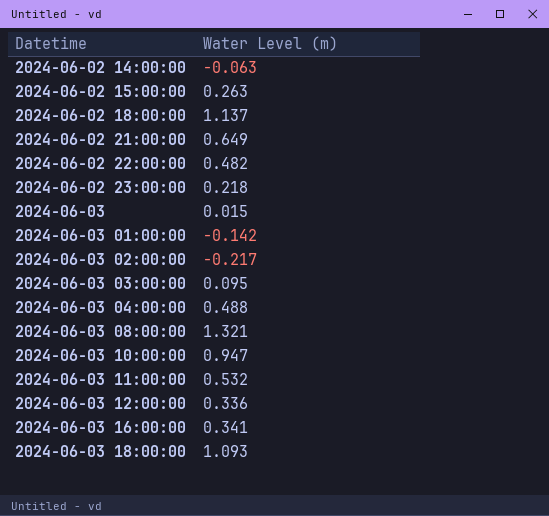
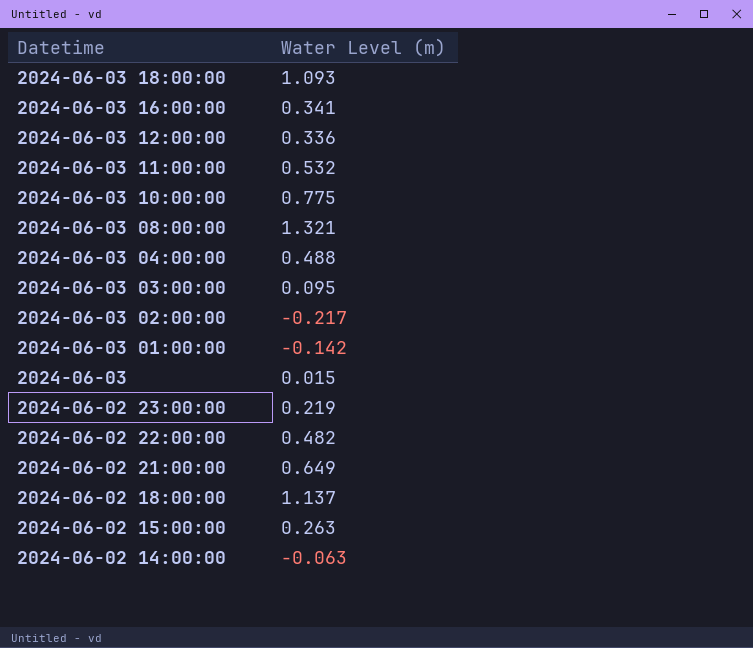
row order: Datetime ascending -> Datetime descending
2024-06-03 10:00:00 | Water Level (m): 0.947 -> 0.775
2024-06-02 23:00:00 | Water Level (m): 0.218 -> 0.219

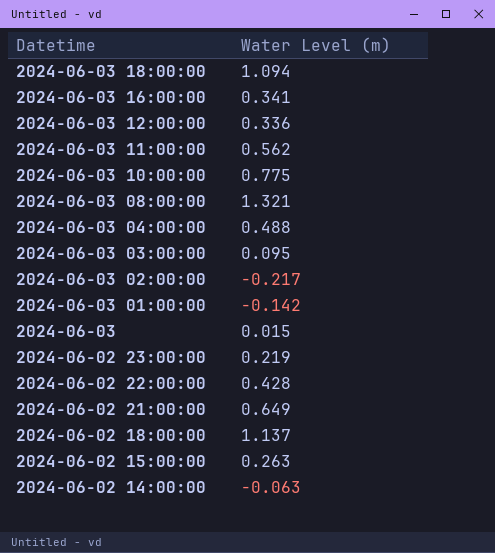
2024-06-03 18:00:00 | Water Level (m): 1.093 -> 1.094
2024-06-03 11:00:00 | Water Level (m): 0.532 -> 0.562
2024-06-02 22:00:00 | Water Level (m): 0.482 -> 0.428

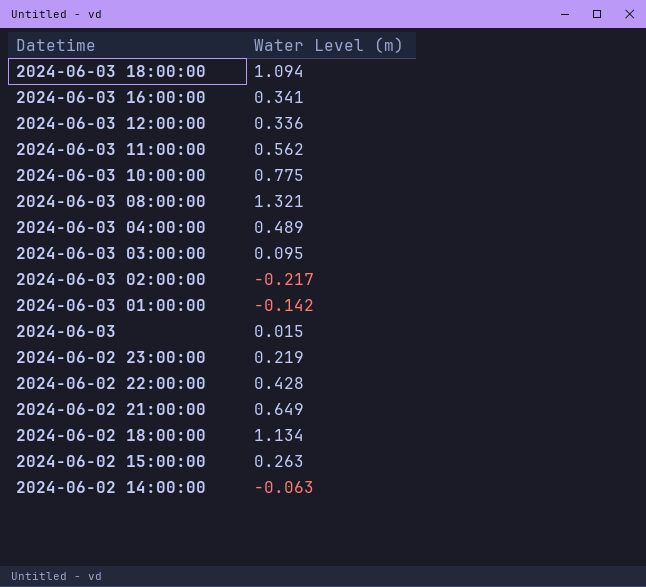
2024-06-03 04:00:00 | Water Level (m): 0.488 -> 0.489
2024-06-02 18:00:00 | Water Level (m): 1.137 -> 1.134

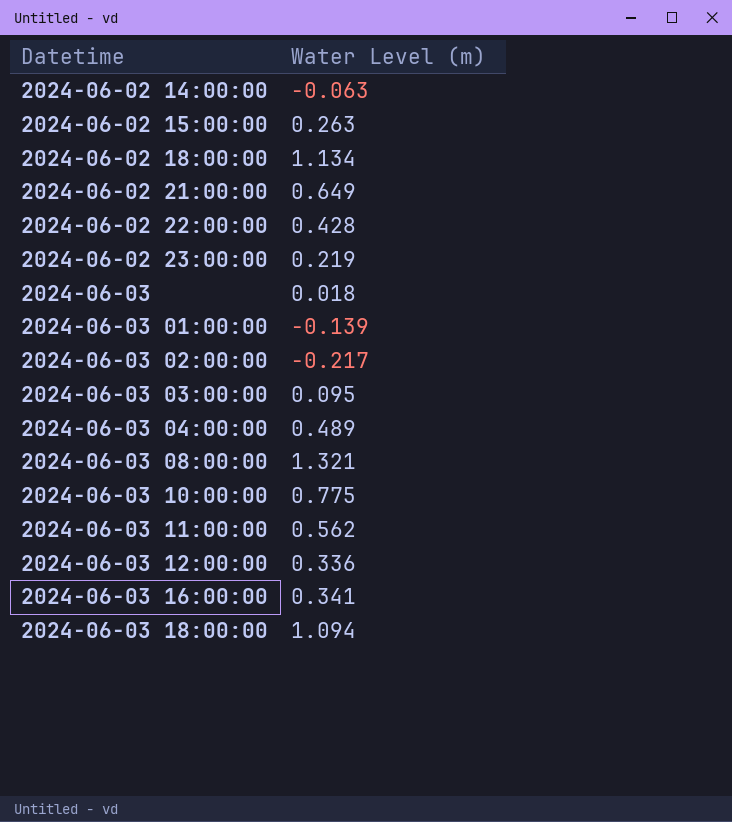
row order: Datetime descending -> Datetime ascending
2024-06-03 | Water Level (m): 0.015 -> 0.018
2024-06-03 01:00:00 | Water Level (m): -0.142 -> -0.139

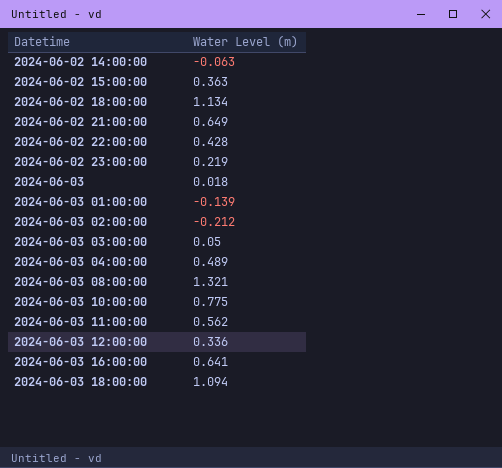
2024-06-02 15:00:00 | Water Level (m): 0.263 -> 0.363
2024-06-03 02:00:00 | Water Level (m): -0.217 -> -0.212
2024-06-03 03:00:00 | Water Level (m): 0.095 -> 0.05
2024-06-03 16:00:00 | Water Level (m): 0.341 -> 0.641

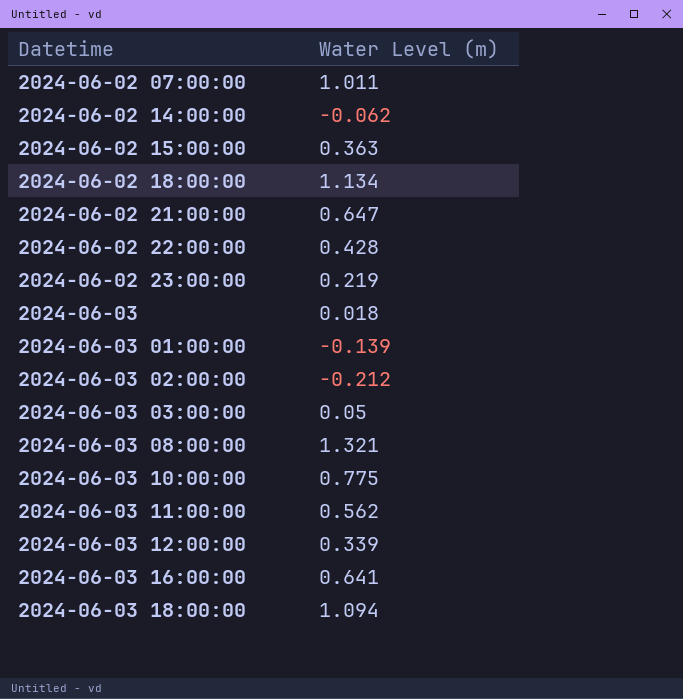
row 2024-06-03 04:00:00: 0.489 -> none
row 2024-06-02 07:00:00: none -> 1.011
2024-06-02 14:00:00 | Water Level (m): -0.063 -> -0.062
2024-06-02 21:00:00 | Water Level (m): 0.649 -> 0.647
2024-06-03 12:00:00 | Water Level (m): 0.336 -> 0.339

